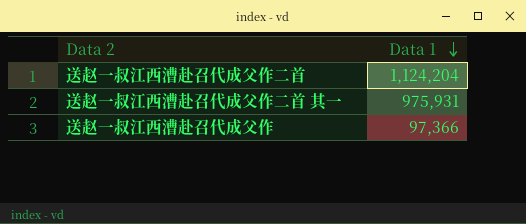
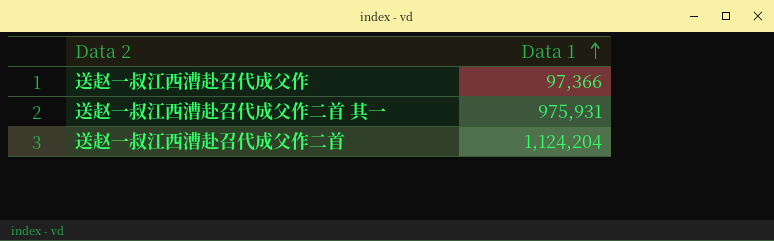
row order: Data 1 descending -> Data 1 ascending

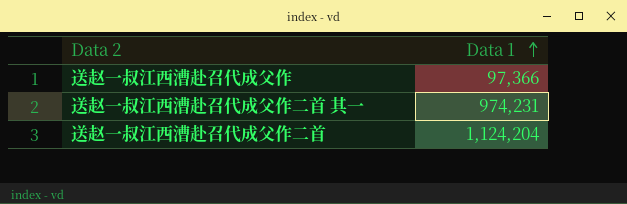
送赵一叔江西漕赴召代成父作二首 其一 | Data 1: 975,931 -> 974,231

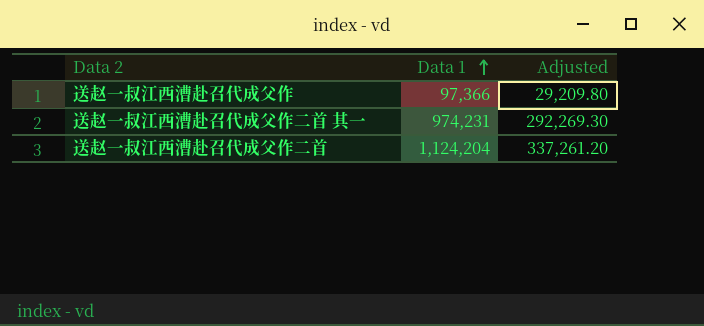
column Adjusted | formula: none -> [Data 1] * 0.3

